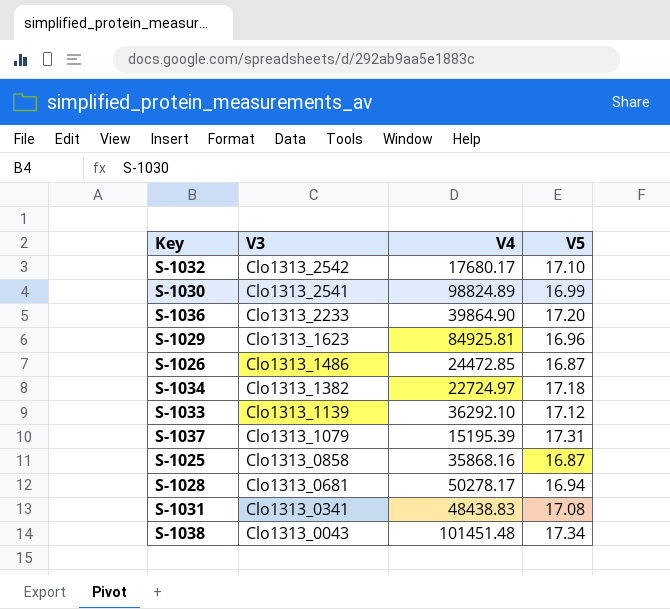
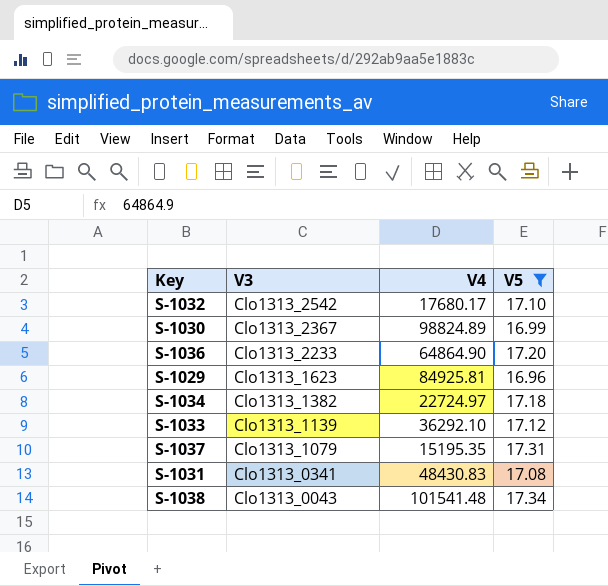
filter: none -> V5 >= 16.96
S-1030 | V3: Clo1313_2541 -> Clo1313_2367
S-1036 | V4: 39864.90 -> 64864.90
S-1037 | V4: 15195.39 -> 15195.35
S-1031 | V4: 48438.83 -> 48430.83
S-1038 | V4: 101451.48 -> 101541.48

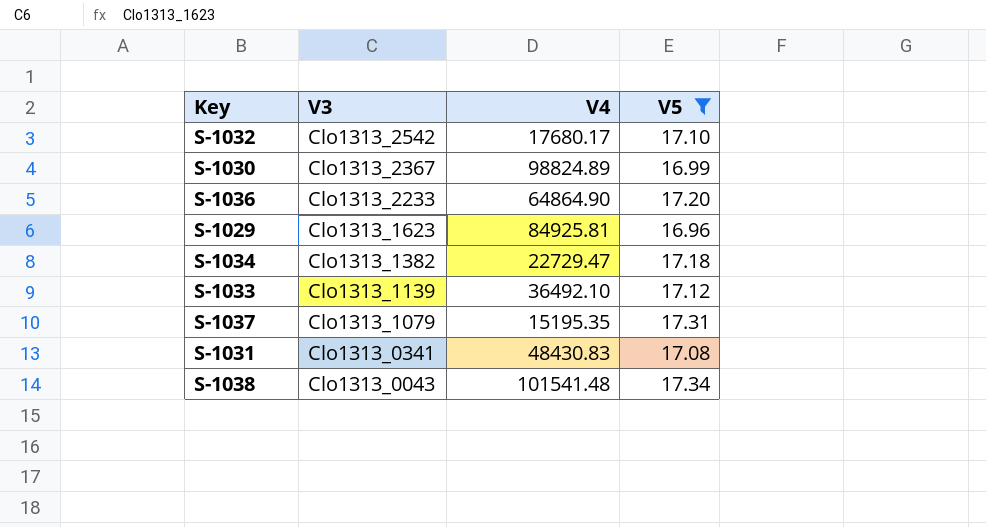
S-1034 | V4: 22724.97 -> 22729.47
S-1033 | V4: 36292.10 -> 36492.10

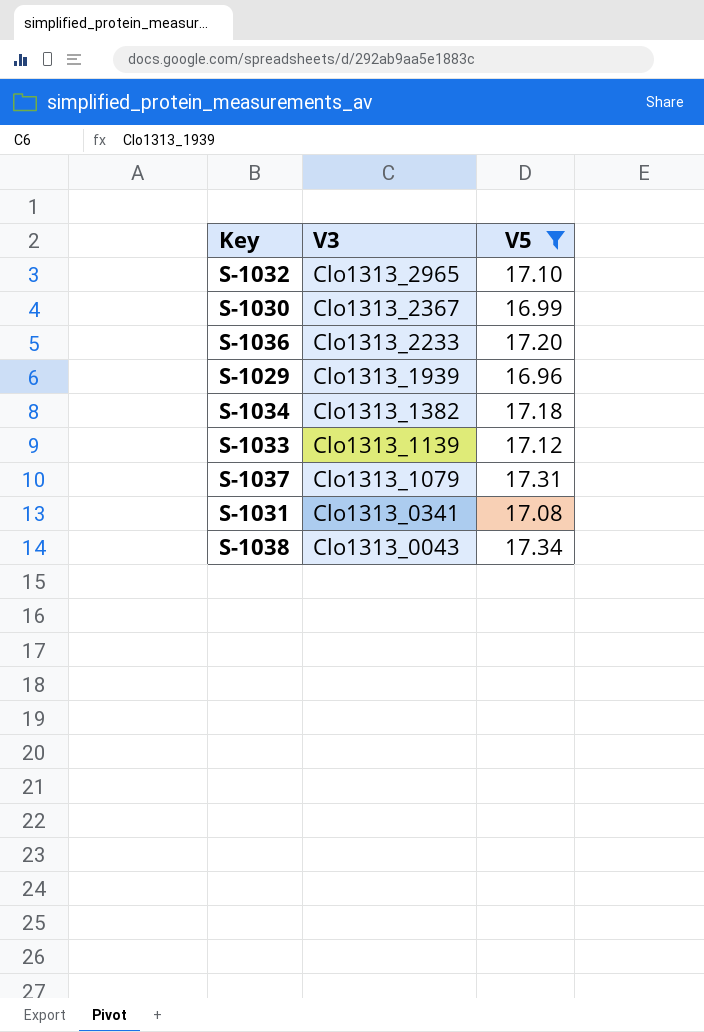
column V4 | position: 3 -> none
S-1032 | V3: Clo1313_2542 -> Clo1313_2965
S-1029 | V3: Clo1313_1623 -> Clo1313_1939

